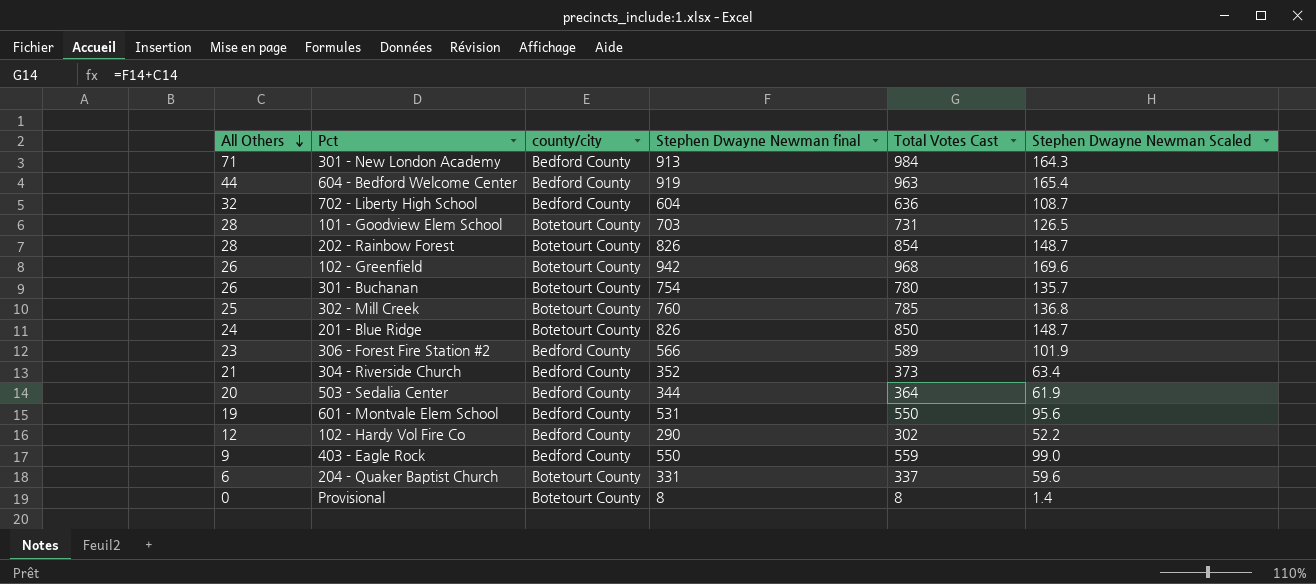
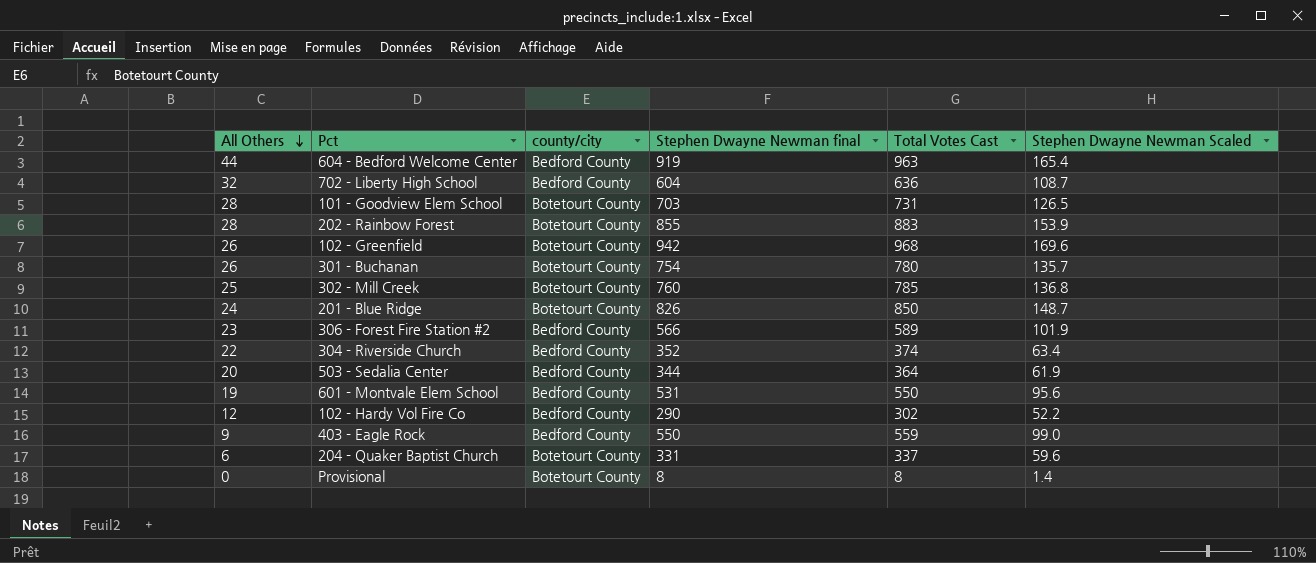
row 301 - New London Academy: 71 | Bedford County | 913 | 984 | 164.3 -> none
202 - Rainbow Forest | Stephen Dwayne Newman final: 826 -> 855
202 - Rainbow Forest | Total Votes Cast: 854 -> 883
202 - Rainbow Forest | Stephen Dwayne Newman Scaled: 148.7 -> 153.9
304 - Riverside Church | All Others: 21 -> 22
304 - Riverside Church | Total Votes Cast: 373 -> 374

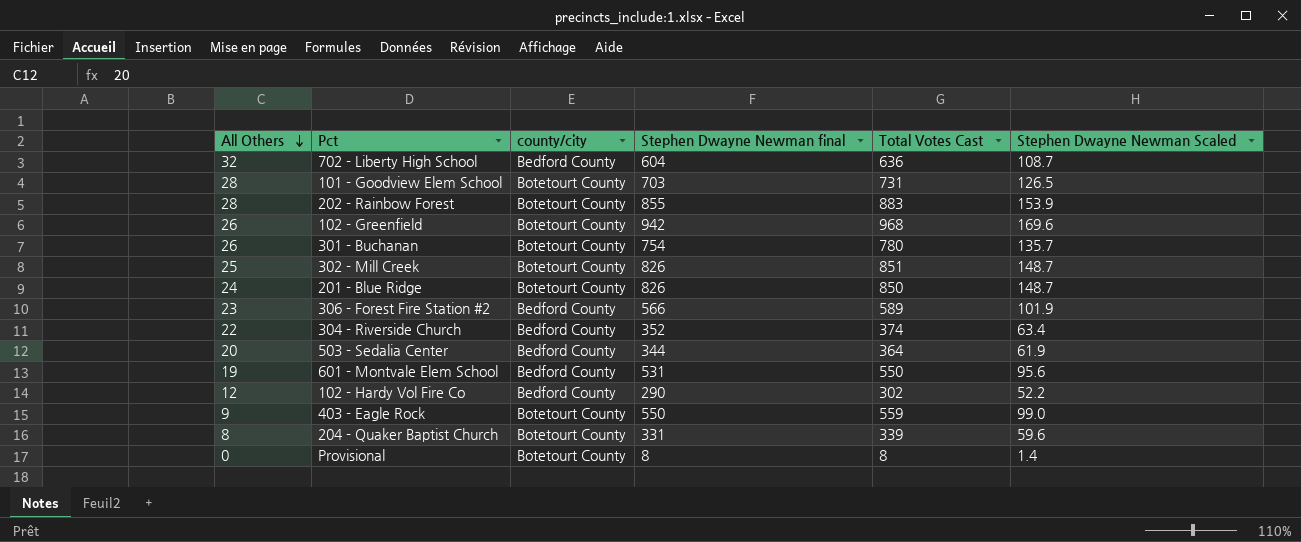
row 604 - Bedford Welcome Center: 44 | Bedford County | 919 | 963 | 165.4 -> none
302 - Mill Creek | Stephen Dwayne Newman final: 760 -> 826
302 - Mill Creek | Total Votes Cast: 785 -> 851
302 - Mill Creek | Stephen Dwayne Newman Scaled: 136.8 -> 148.7
403 - Eagle Rock | county/city: Bedford County -> Botetourt County
204 - Quaker Baptist Church | All Others: 6 -> 8
204 - Quaker Baptist Church | Total Votes Cast: 337 -> 339

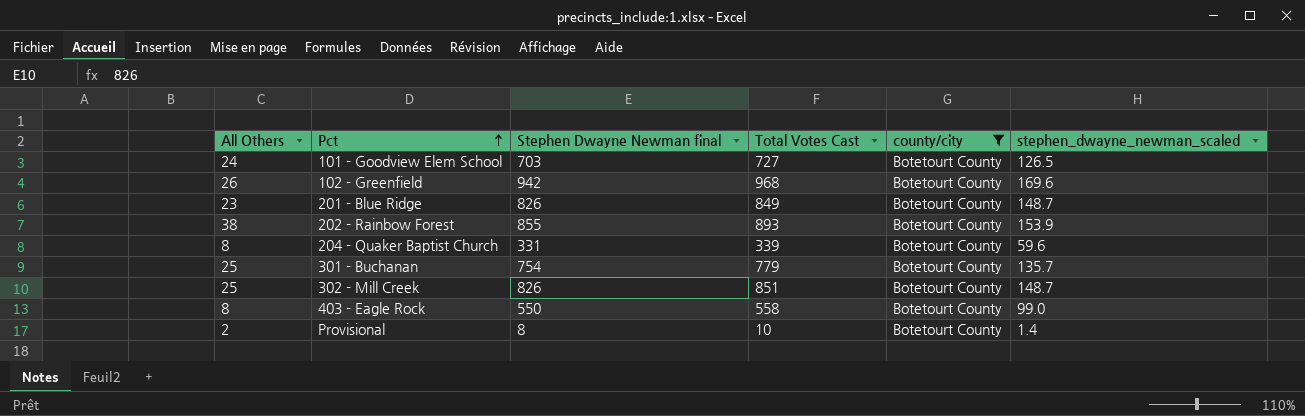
filter: none -> county/city = Botetourt County
row order: All Others descending -> Pct ascending
column county/city | position: 3 -> 5
column name: Stephen Dwayne Newman Scaled -> stephen_dwayne_newman_scaled
101 - Goodview Elem School | All Others: 28 -> 24
101 - Goodview Elem School | Total Votes Cast: 731 -> 727
201 - Blue Ridge | All Others: 24 -> 23
201 - Blue Ridge | Total Votes Cast: 850 -> 849
202 - Rainbow Forest | All Others: 28 -> 38
202 - Rainbow Forest | Total Votes Cast: 883 -> 893
301 - Buchanan | All Others: 26 -> 25
301 - Buchanan | Total Votes Cast: 780 -> 779
403 - Eagle Rock | All Others: 9 -> 8
403 - Eagle Rock | Total Votes Cast: 559 -> 558
Provisional | All Others: 0 -> 2
Provisional | Total Votes Cast: 8 -> 10

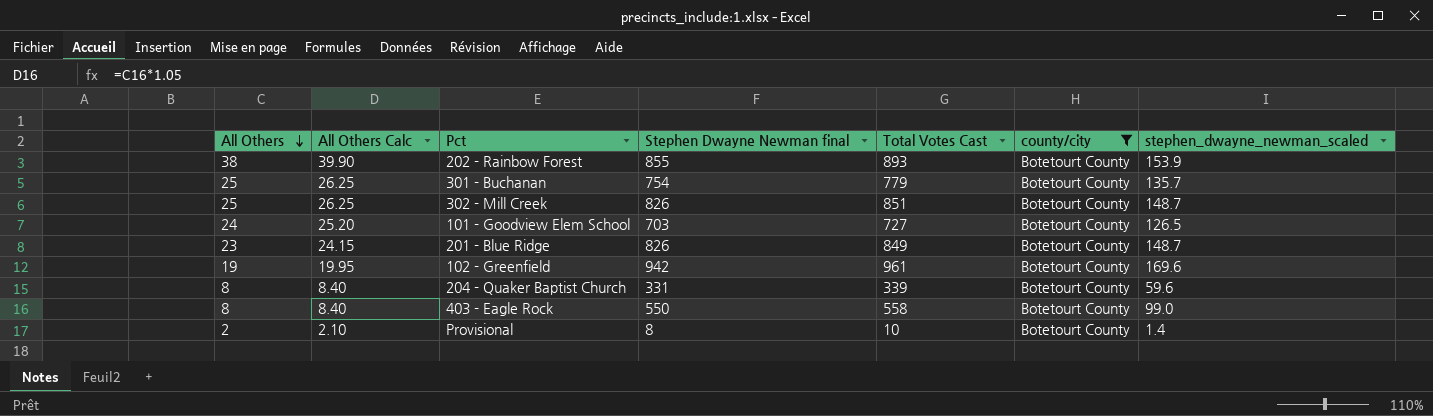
row order: Pct ascending -> All Others descending
column All Others Calc | formula: none -> [All Others] * 1.05
102 - Greenfield | All Others: 26 -> 19
102 - Greenfield | Total Votes Cast: 968 -> 961

